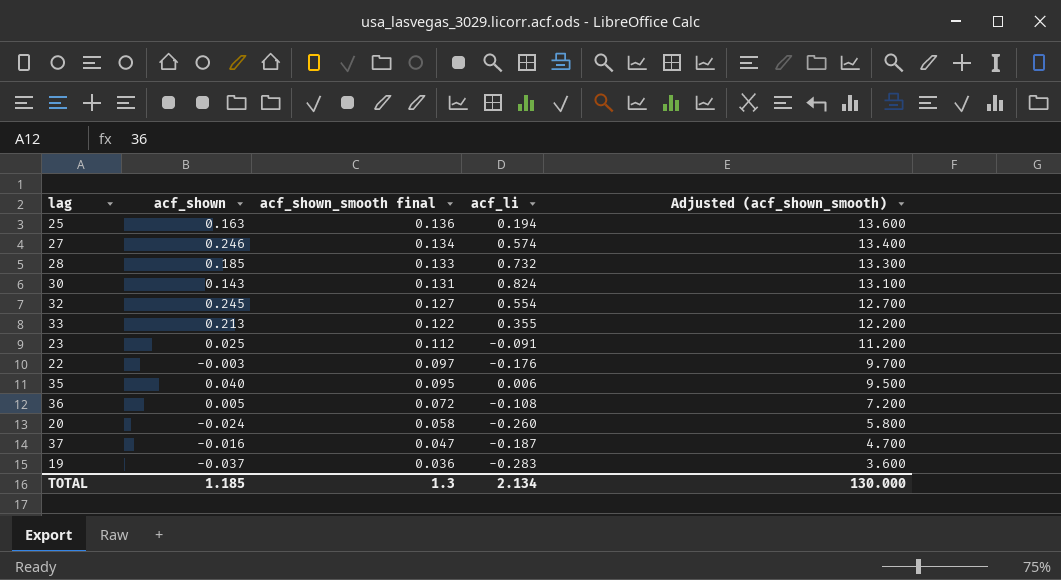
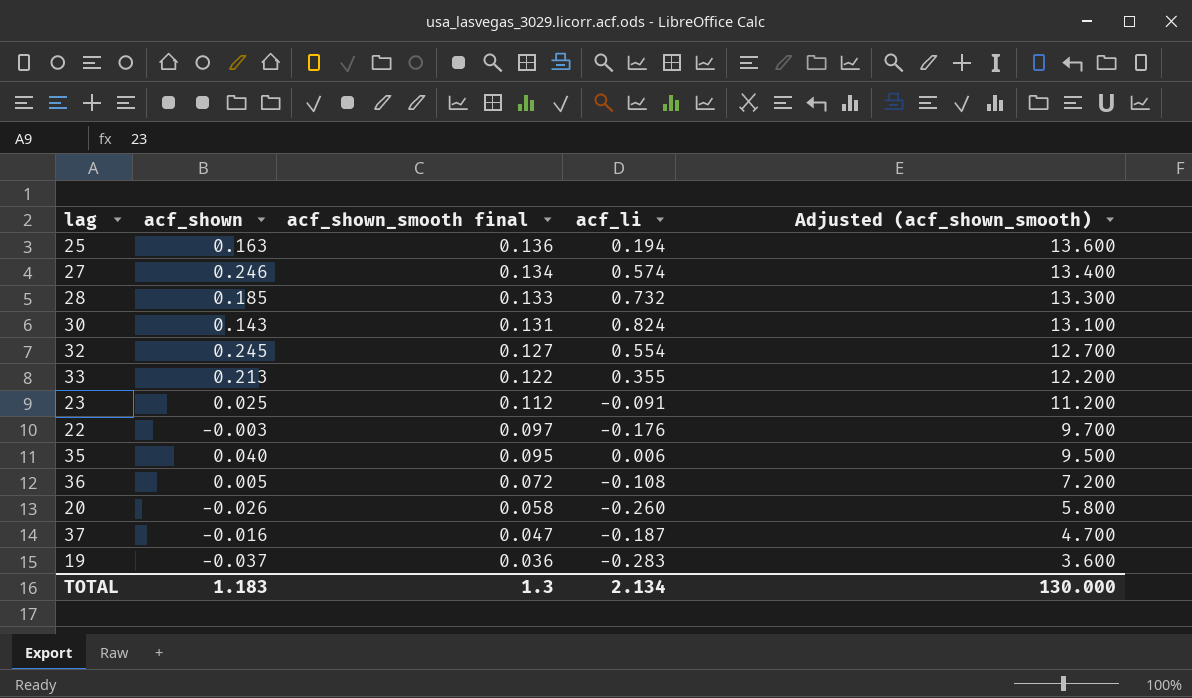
20 | acf_shown: -0.024 -> -0.026
TOTAL | acf_shown: 1.185 -> 1.183

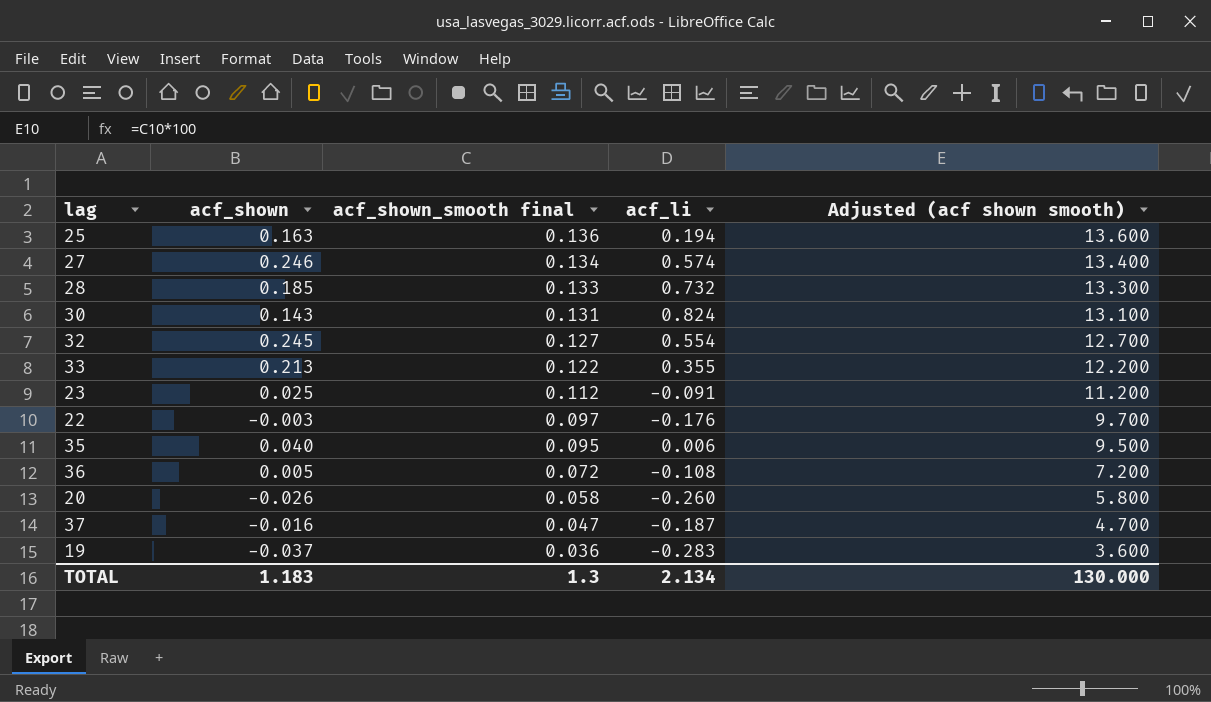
column name: Adjusted (acf_shown_smooth) -> Adjusted (acf shown smooth)

